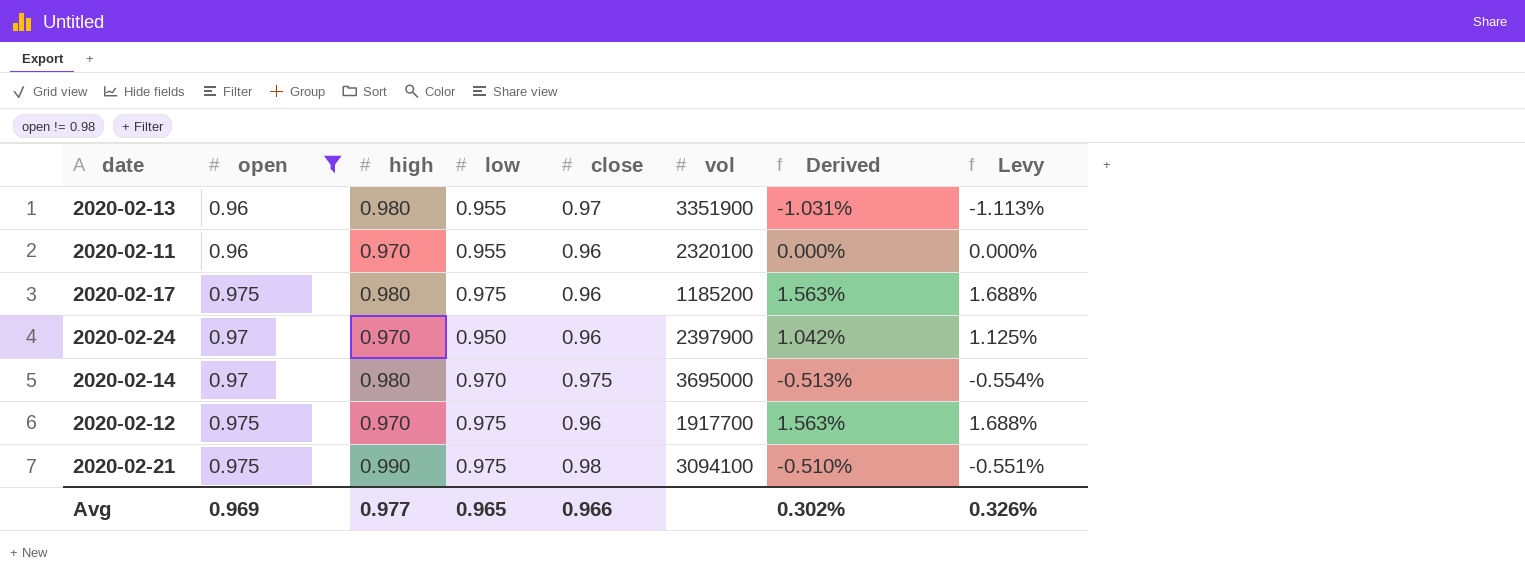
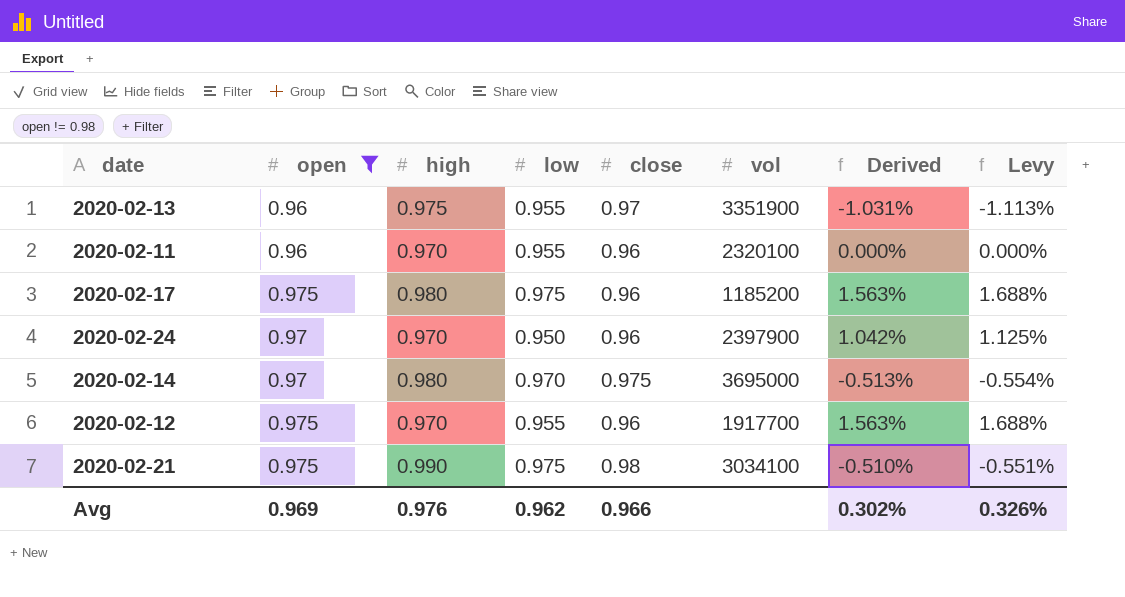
2020-02-13 | high: 0.980 -> 0.975
2020-02-12 | low: 0.975 -> 0.955
2020-02-21 | vol: 3094100 -> 3034100
Avg | high: 0.977 -> 0.976
Avg | low: 0.965 -> 0.962

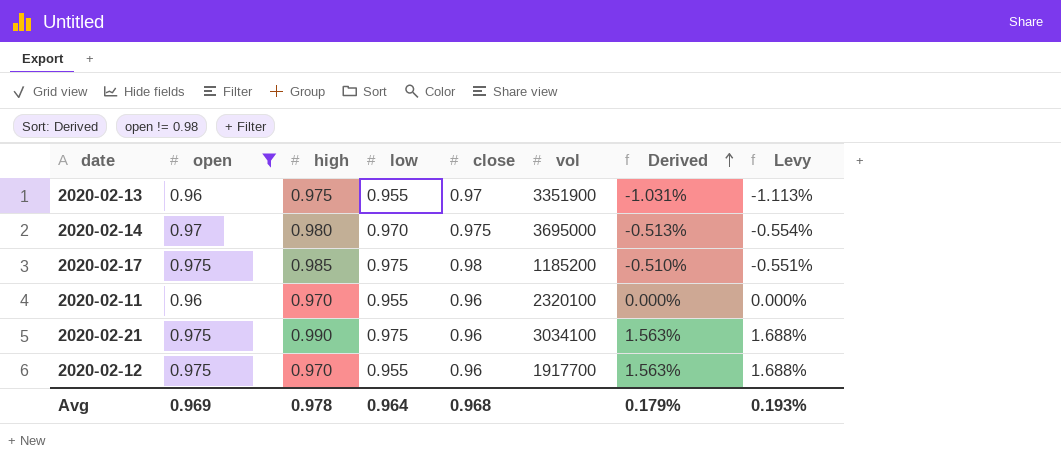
row order: none -> Derived ascending
row 2020-02-24: 0.97 | 0.970 | 0.950 | 0.96 | 2397900 | 1.042% | 1.125% -> none
2020-02-17 | high: 0.980 -> 0.985
2020-02-17 | close: 0.96 -> 0.98
2020-02-17 | Derived: 1.563% -> -0.510%
2020-02-17 | Levy: 1.688% -> -0.551%
2020-02-21 | close: 0.98 -> 0.96
2020-02-21 | Derived: -0.510% -> 1.563%
2020-02-21 | Levy: -0.551% -> 1.688%
Avg | high: 0.976 -> 0.978
Avg | low: 0.962 -> 0.964
Avg | close: 0.966 -> 0.968
Avg | Derived: 0.302% -> 0.179%
Avg | Levy: 0.326% -> 0.193%

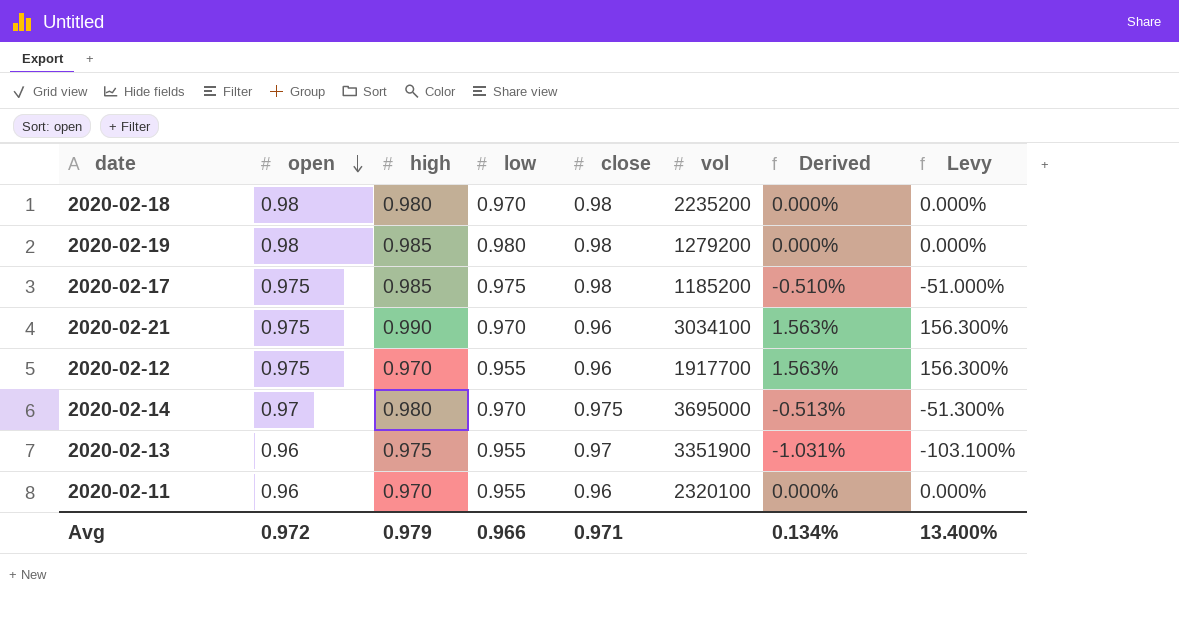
filter: open != 0.98 -> none
row order: Derived ascending -> open descending
column Levy | formula: [Derived] * 1.08 -> [Derived] * 100
2020-02-21 | low: 0.975 -> 0.970
Avg | open: 0.969 -> 0.972
Avg | high: 0.978 -> 0.979
Avg | low: 0.964 -> 0.966
Avg | close: 0.968 -> 0.971
Avg | Derived: 0.179% -> 0.134%
Avg | Levy: 0.193% -> 13.400%

